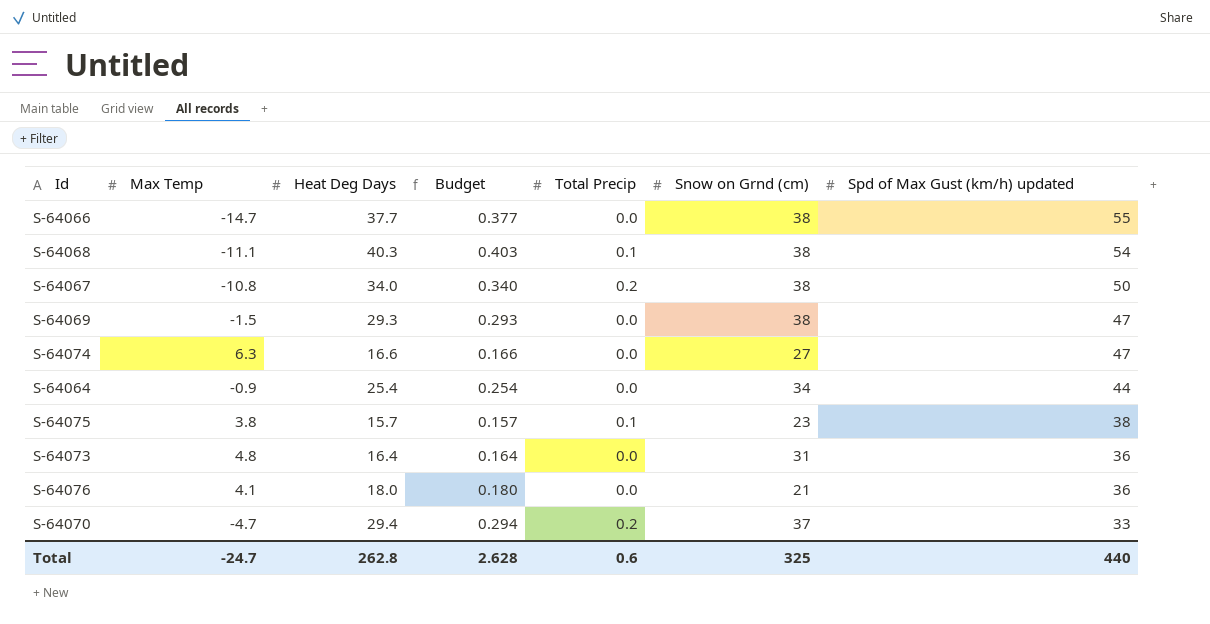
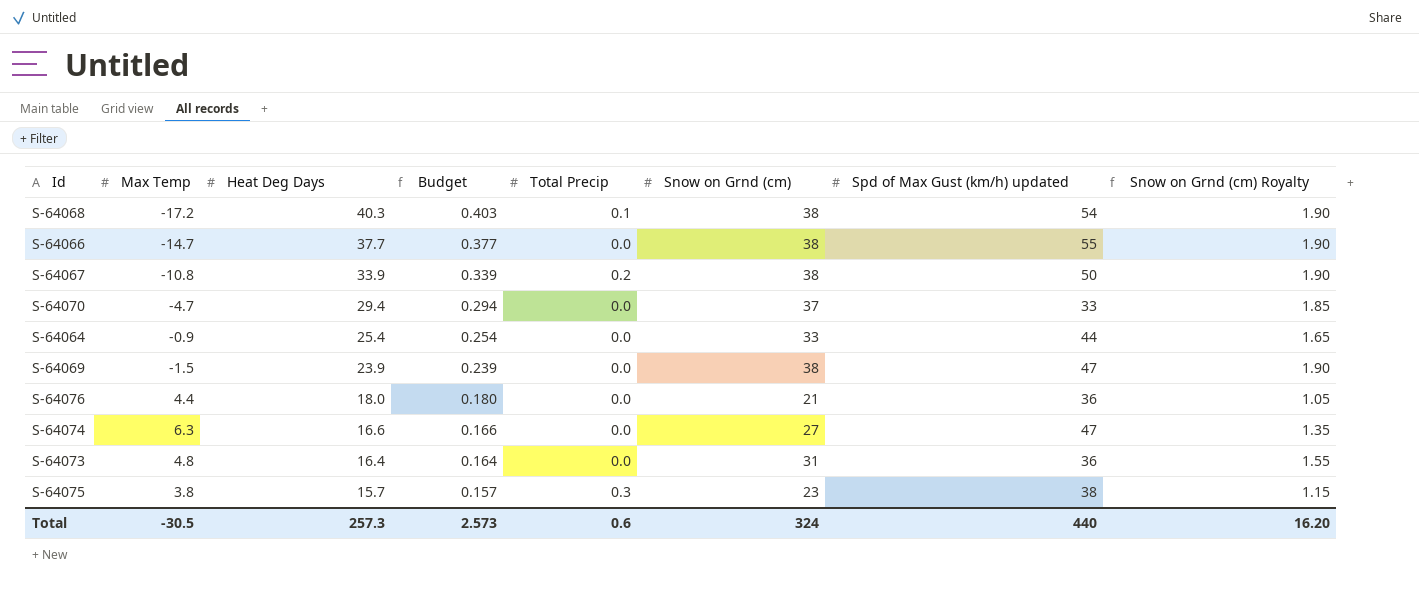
row order: Spd of Max Gust (km/h) updated descending -> Heat Deg Days descending
column Snow on Grnd (cm) Royalty | formula: none -> [Snow on Grnd (cm)] * 0.05
S-64068 | Max Temp: -11.1 -> -17.2
S-64067 | Heat Deg Days: 34.0 -> 33.9
S-64067 | Budget: 0.340 -> 0.339
S-64070 | Total Precip: 0.2 -> 0.0
S-64064 | Snow on Grnd (cm): 34 -> 33
S-64069 | Heat Deg Days: 29.3 -> 23.9
S-64069 | Budget: 0.293 -> 0.239
S-64076 | Max Temp: 4.1 -> 4.4
S-64075 | Total Precip: 0.1 -> 0.3
Total | Max Temp: -24.7 -> -30.5
Total | Heat Deg Days: 262.8 -> 257.3
Total | Budget: 2.628 -> 2.573
Total | Snow on Grnd (cm): 325 -> 324

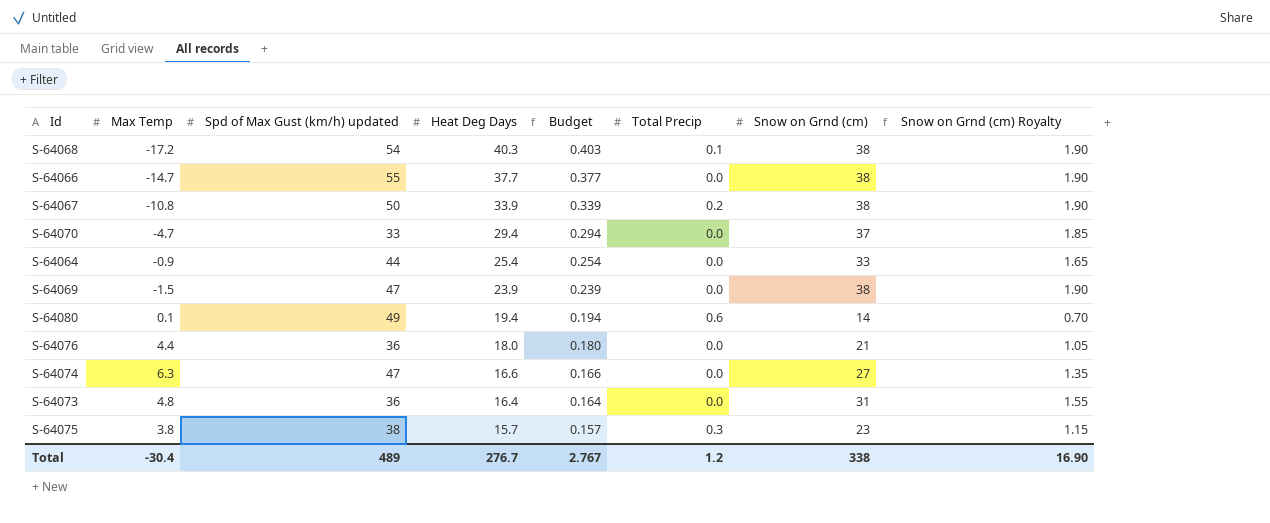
column Spd of Max Gust (km/h) updated | position: 7 -> 3
row S-64080: none -> 0.1 | 49 | 19.4 | 0.194 | 0.6 | 14 | 0.70
Total | Max Temp: -30.5 -> -30.4
Total | Spd of Max Gust (km/h) updated: 440 -> 489
Total | Heat Deg Days: 257.3 -> 276.7
Total | Budget: 2.573 -> 2.767
Total | Total Precip: 0.6 -> 1.2
Total | Snow on Grnd (cm): 324 -> 338
Total | Snow on Grnd (cm) Royalty: 16.20 -> 16.90

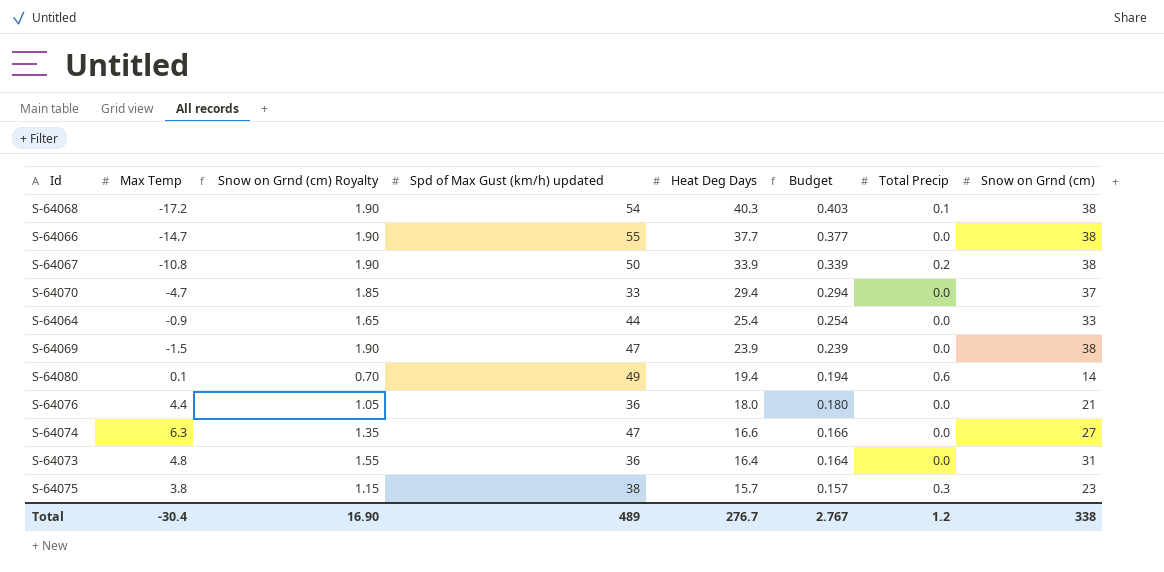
column Snow on Grnd (cm) Royalty | position: 8 -> 3

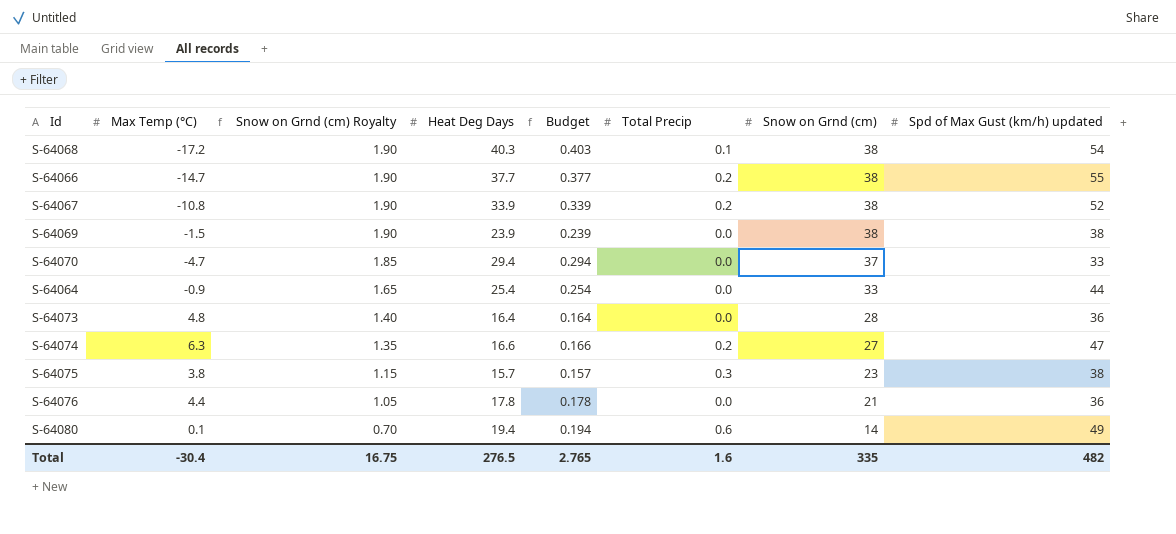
row order: Heat Deg Days descending -> Snow on Grnd (cm) Royalty descending
column name: Max Temp -> Max Temp (°C)
column Spd of Max Gust (km/h) updated | position: 4 -> 8
S-64066 | Total Precip: 0.0 -> 0.2
S-64067 | Spd of Max Gust (km/h) updated: 50 -> 52
S-64069 | Spd of Max Gust (km/h) updated: 47 -> 38
S-64073 | Snow on Grnd (cm) Royalty: 1.55 -> 1.40
S-64073 | Snow on Grnd (cm): 31 -> 28
S-64074 | Total Precip: 0.0 -> 0.2
S-64076 | Heat Deg Days: 18.0 -> 17.8
S-64076 | Budget: 0.180 -> 0.178
Total | Snow on Grnd (cm) Royalty: 16.90 -> 16.75
Total | Heat Deg Days: 276.7 -> 276.5
Total | Budget: 2.767 -> 2.765
Total | Total Precip: 1.2 -> 1.6
Total | Snow on Grnd (cm): 338 -> 335
Total | Spd of Max Gust (km/h) updated: 489 -> 482

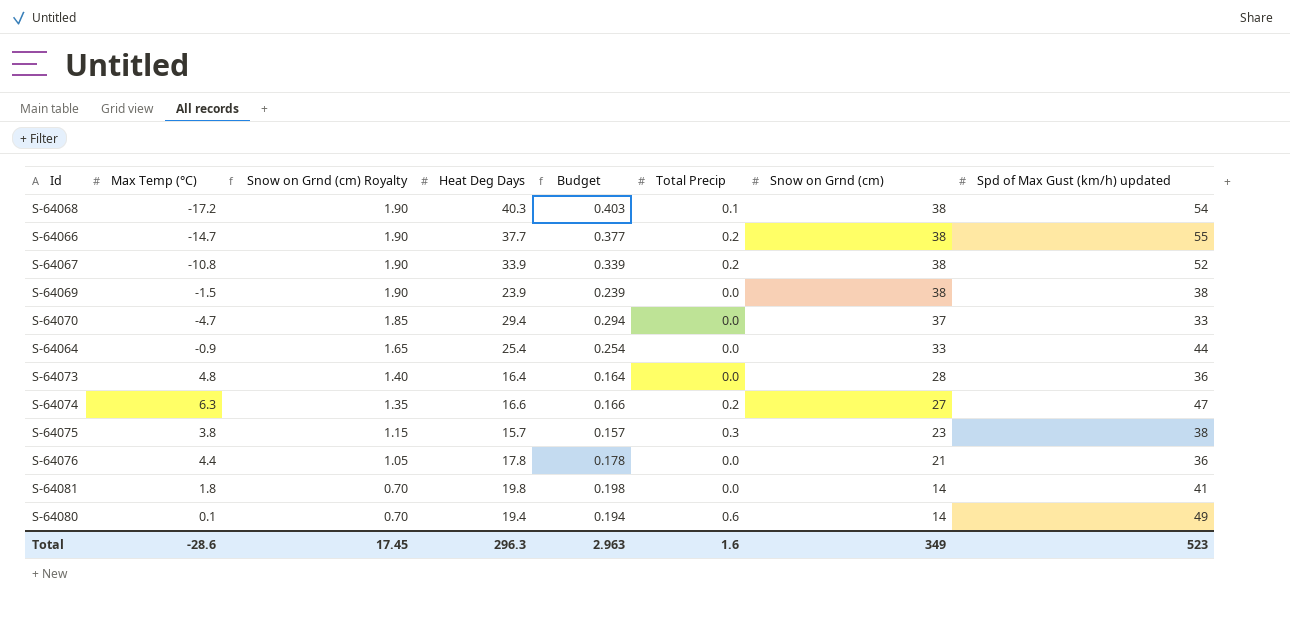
row S-64081: none -> 1.8 | 0.70 | 19.8 | 0.198 | 0.0 | 14 | 41
Total | Max Temp (°C): -30.4 -> -28.6
Total | Snow on Grnd (cm) Royalty: 16.75 -> 17.45
Total | Heat Deg Days: 276.5 -> 296.3
Total | Budget: 2.765 -> 2.963
Total | Snow on Grnd (cm): 335 -> 349
Total | Spd of Max Gust (km/h) updated: 482 -> 523

